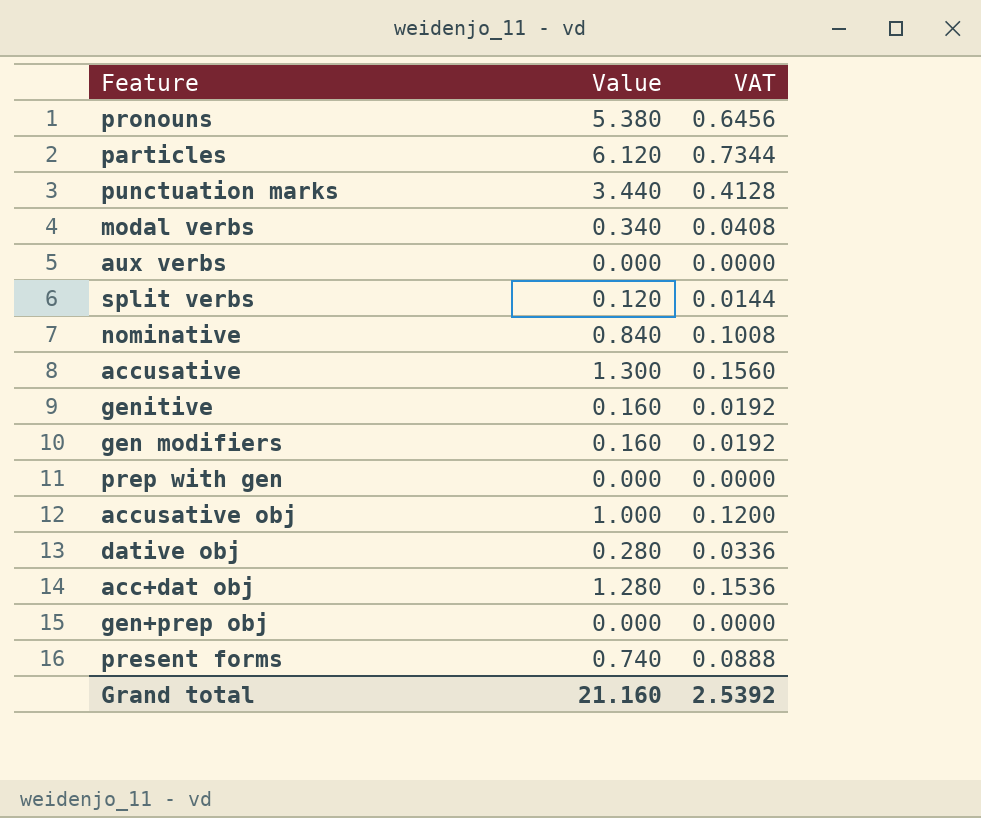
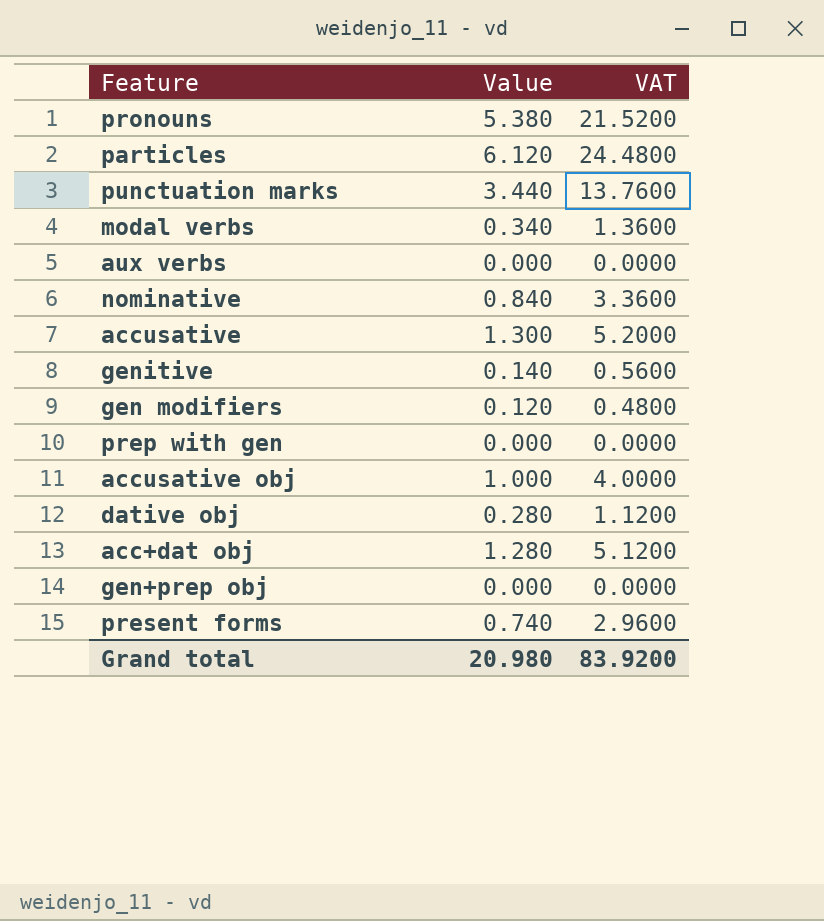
column VAT | formula: [Value] * 0.12 -> [Value] * 4
row split verbs: 0.120 | 0.0144 -> none
genitive | Value: 0.160 -> 0.140
gen modifiers | Value: 0.160 -> 0.120
Grand total | Value: 21.160 -> 20.980
Grand total | VAT: 2.5392 -> 83.9200

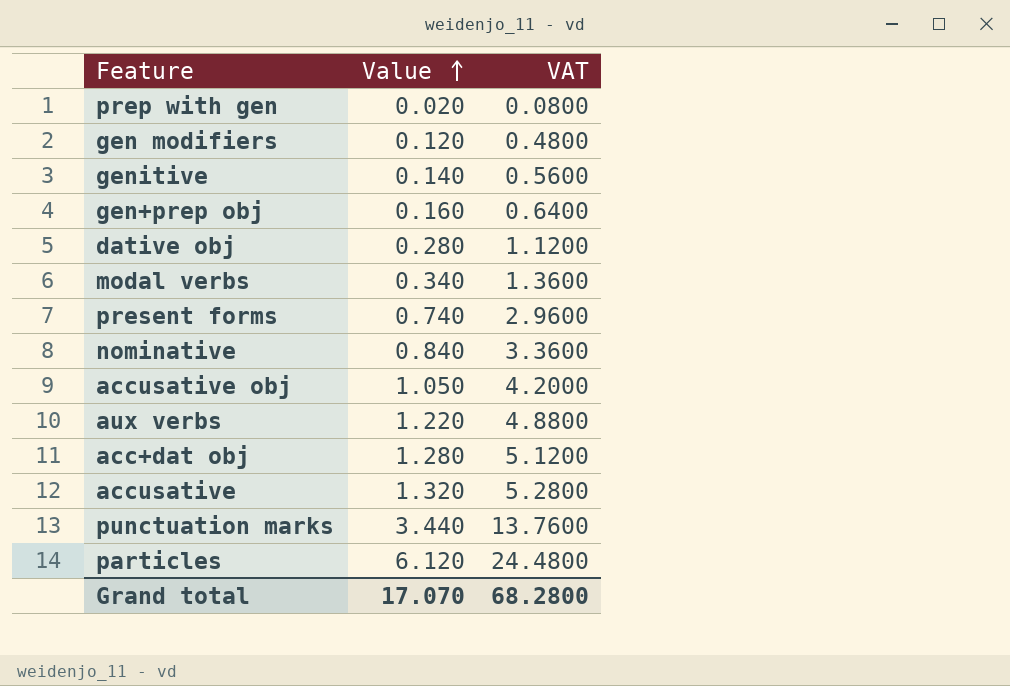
row order: none -> Value ascending
row pronouns: 5.380 | 21.5200 -> none
prep with gen | Value: 0.000 -> 0.020
prep with gen | VAT: 0.0000 -> 0.0800
gen+prep obj | Value: 0.000 -> 0.160
gen+prep obj | VAT: 0.0000 -> 0.6400
accusative obj | Value: 1.000 -> 1.050
accusative obj | VAT: 4.0000 -> 4.2000
aux verbs | Value: 0.000 -> 1.220
aux verbs | VAT: 0.0000 -> 4.8800
accusative | Value: 1.300 -> 1.320
accusative | VAT: 5.2000 -> 5.2800
Grand total | Value: 20.980 -> 17.070
Grand total | VAT: 83.9200 -> 68.2800

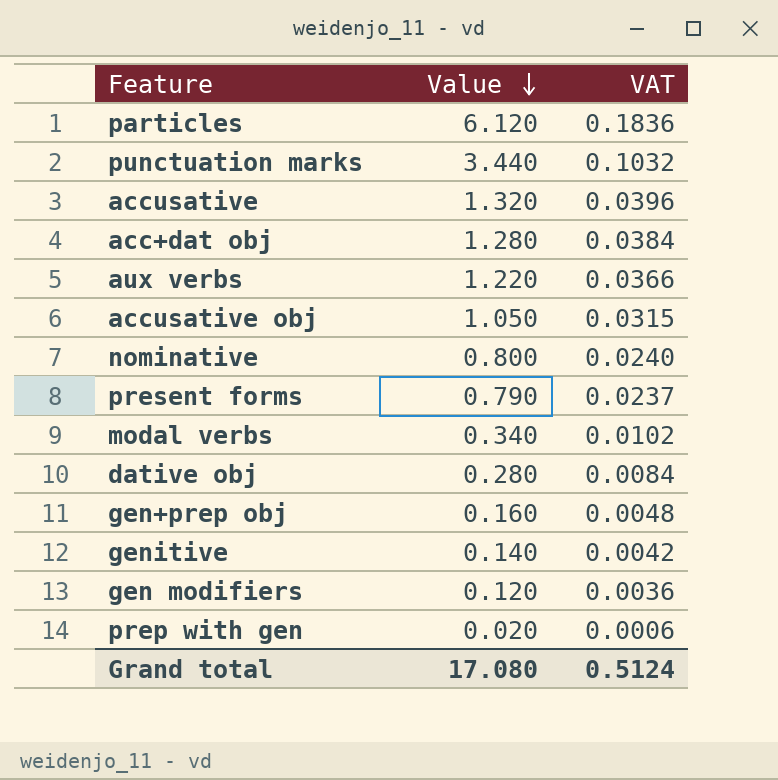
row order: Value ascending -> Value descending
column VAT | formula: [Value] * 4 -> [Value] * 0.03
nominative | Value: 0.840 -> 0.800
present forms | Value: 0.740 -> 0.790
Grand total | Value: 17.070 -> 17.080
Grand total | VAT: 68.2800 -> 0.5124

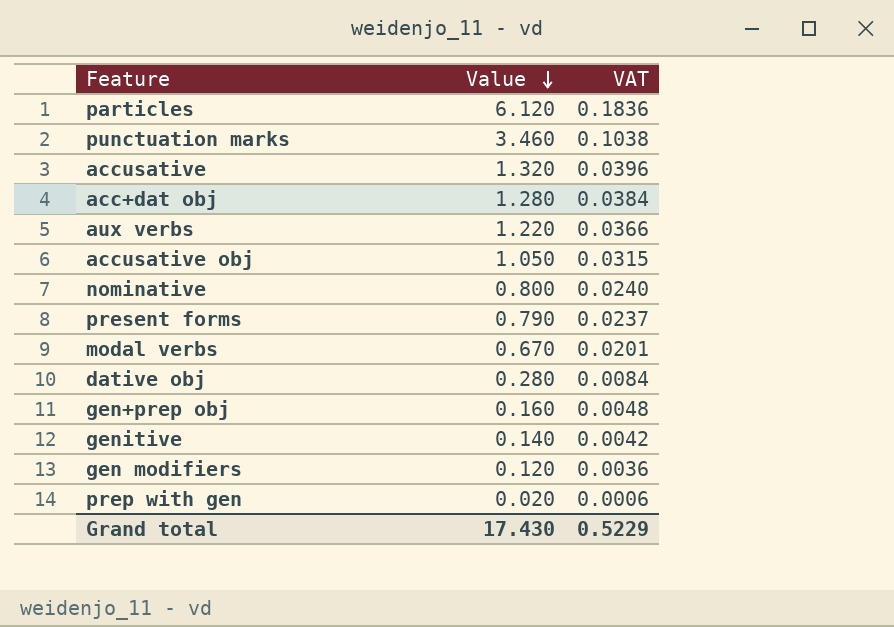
punctuation marks | Value: 3.440 -> 3.460
punctuation marks | VAT: 0.1032 -> 0.1038
modal verbs | Value: 0.340 -> 0.670
modal verbs | VAT: 0.0102 -> 0.0201
Grand total | Value: 17.080 -> 17.430
Grand total | VAT: 0.5124 -> 0.5229

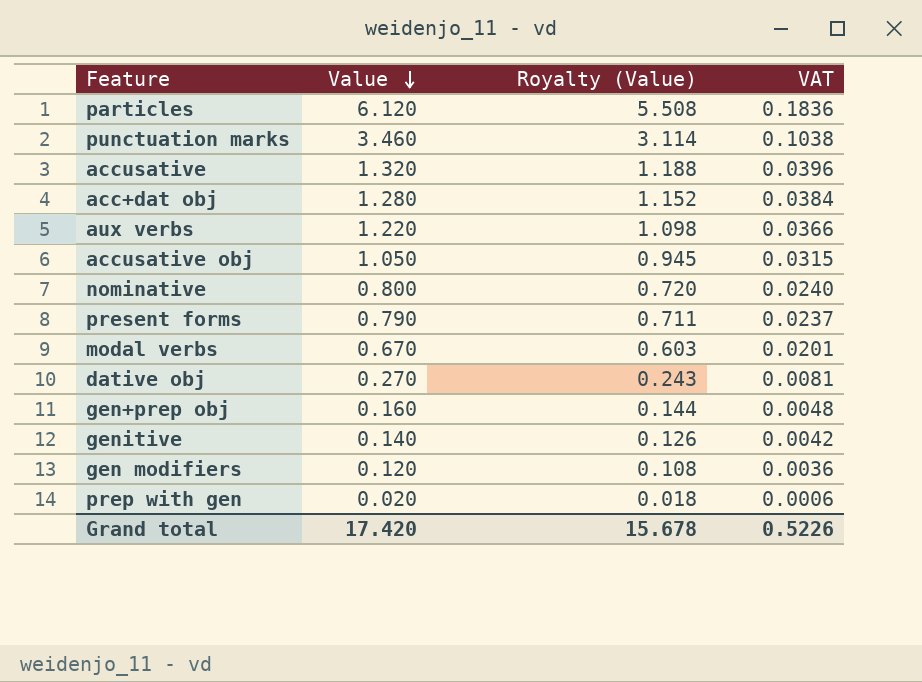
column Royalty (Value) | formula: none -> [Value] * 0.9
dative obj | Value: 0.280 -> 0.270
dative obj | VAT: 0.0084 -> 0.0081
Grand total | Value: 17.430 -> 17.420
Grand total | VAT: 0.5229 -> 0.5226

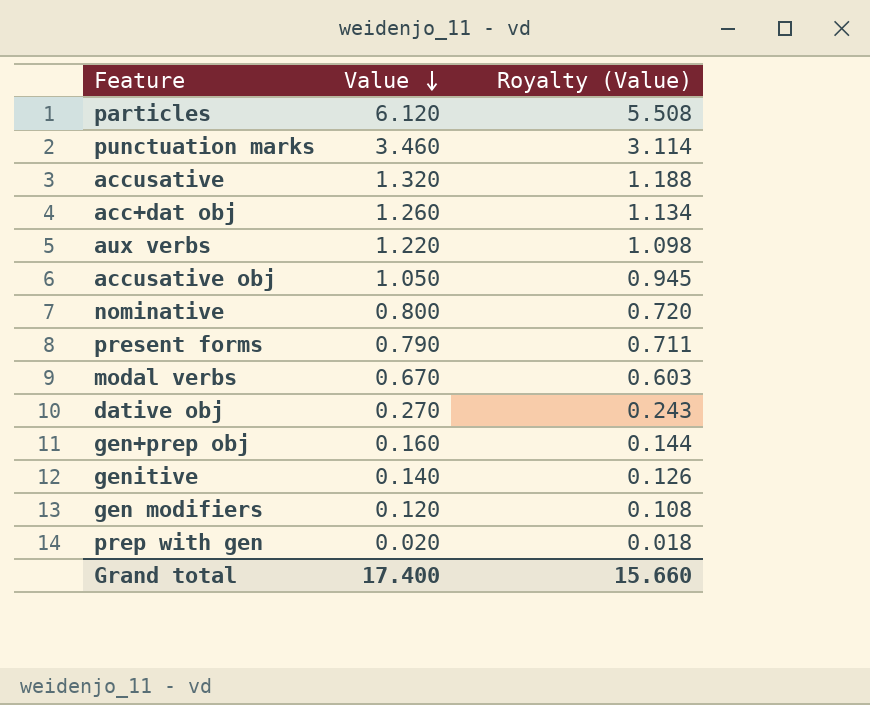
column VAT | formula: [Value] * 0.03 -> none
acc+dat obj | Value: 1.280 -> 1.260
acc+dat obj | Royalty (Value): 1.152 -> 1.134
Grand total | Value: 17.420 -> 17.400
Grand total | Royalty (Value): 15.678 -> 15.660

